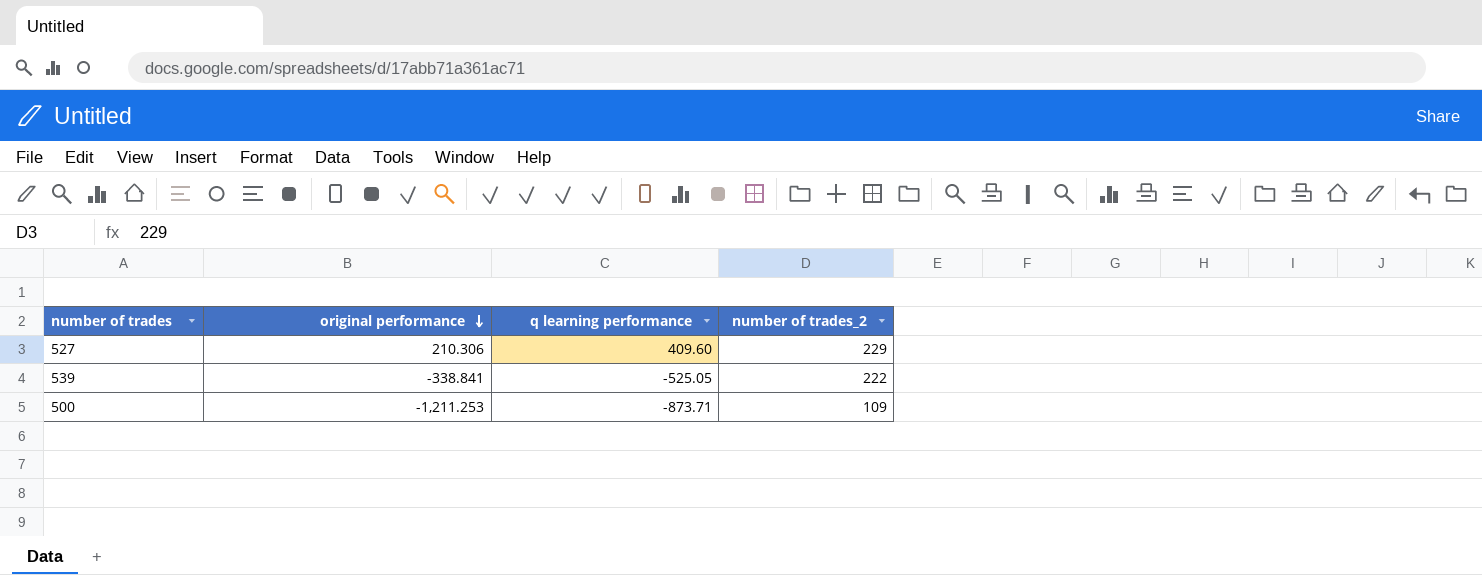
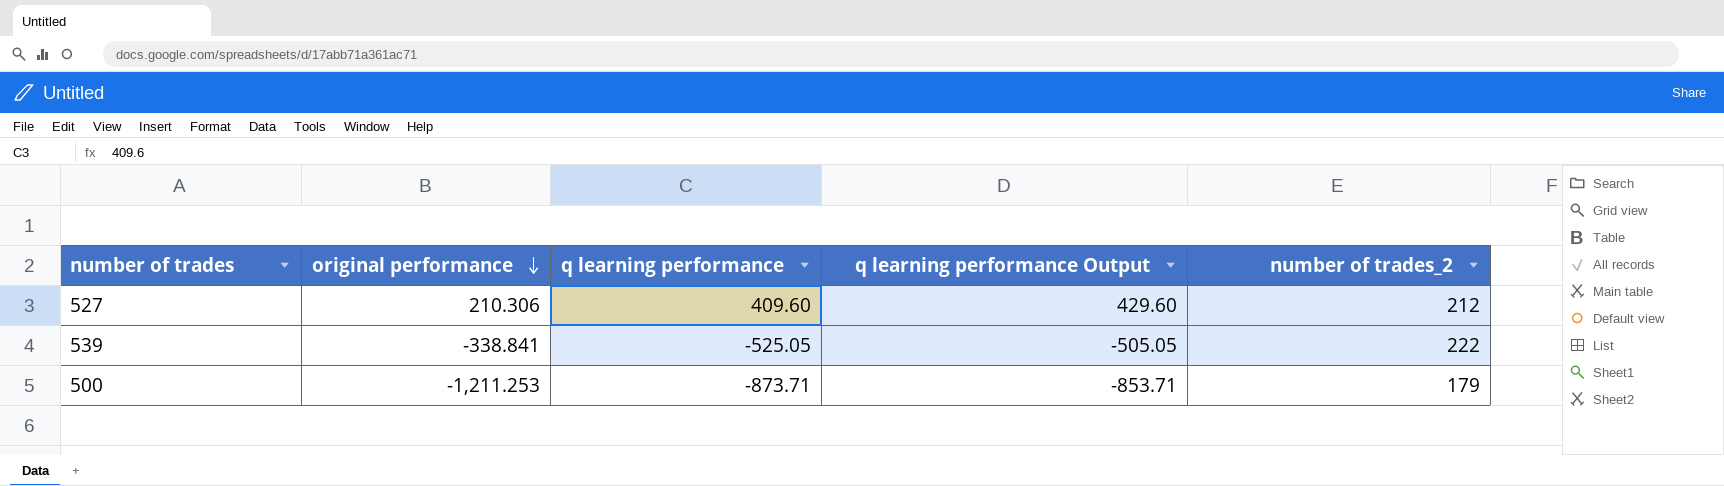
column q learning performance Output | formula: none -> [q learning performance] + 20
527 | number of trades_2: 229 -> 212
500 | number of trades_2: 109 -> 179

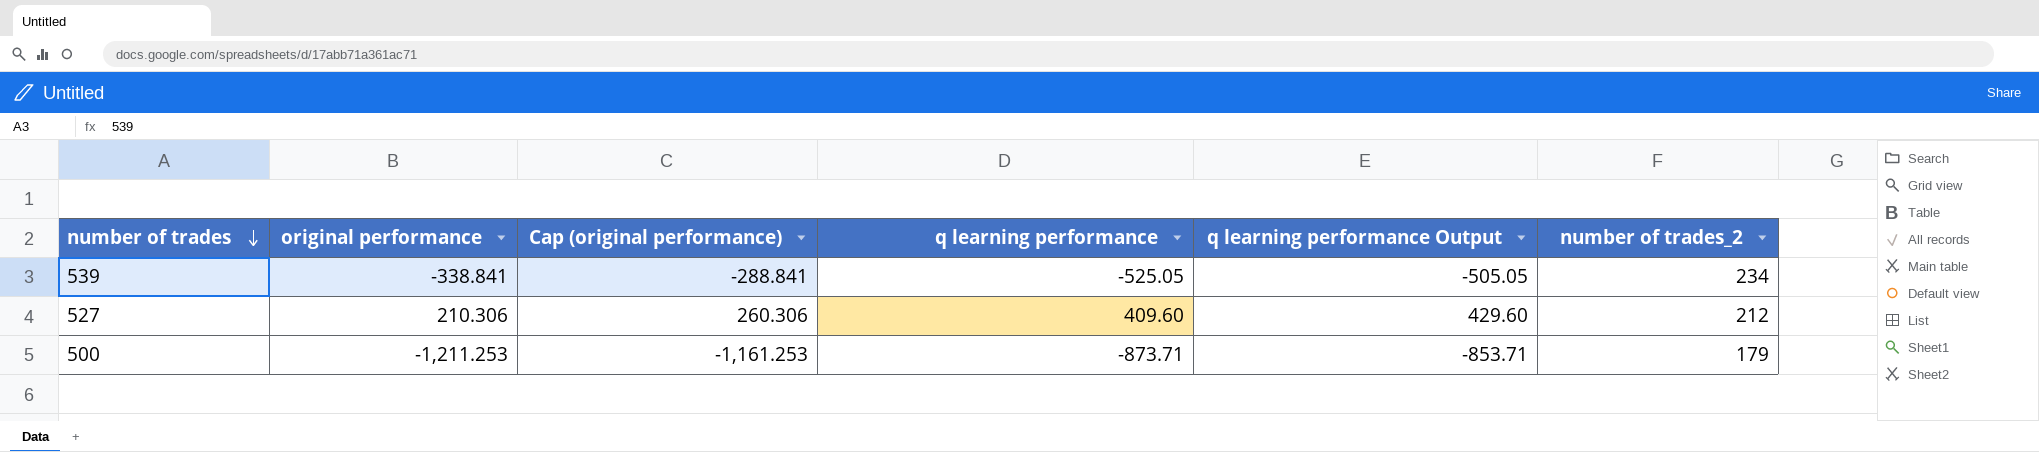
row order: original performance descending -> number of trades descending
column Cap (original performance) | formula: none -> [original performance] + 50
539 | number of trades_2: 222 -> 234

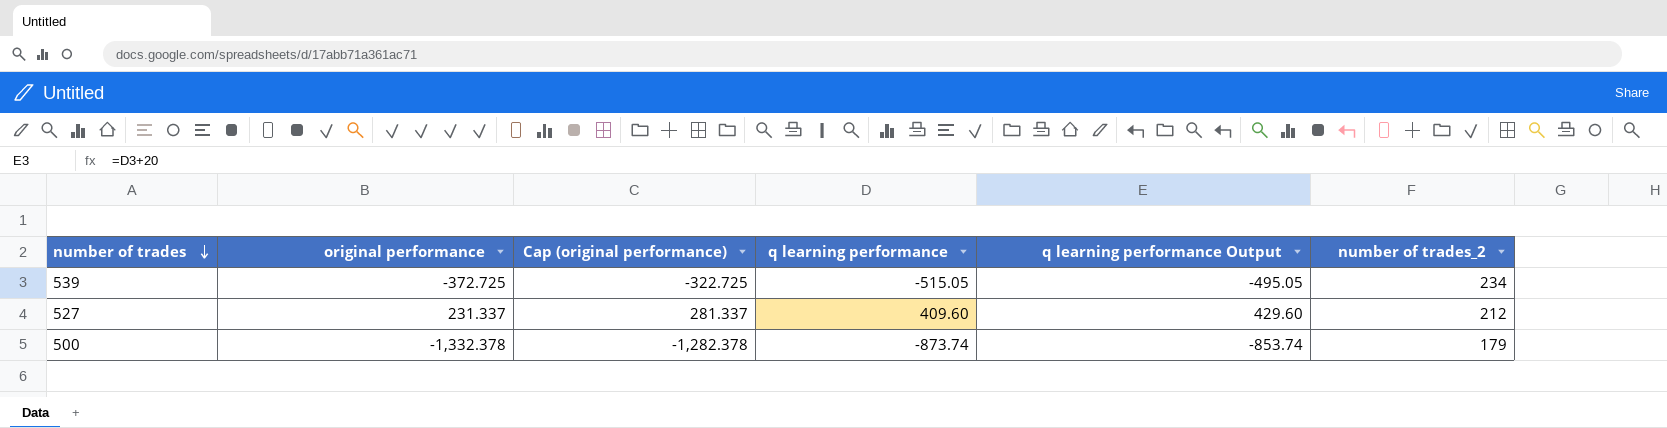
539 | original performance: -338.841 -> -372.725
539 | Cap (original performance): -288.841 -> -322.725
539 | q learning performance: -525.05 -> -515.05
539 | q learning performance Output: -505.05 -> -495.05
527 | original performance: 210.306 -> 231.337
527 | Cap (original performance): 260.306 -> 281.337
500 | original performance: -1,211.253 -> -1,332.378
500 | Cap (original performance): -1,161.253 -> -1,282.378
500 | q learning performance: -873.71 -> -873.74
500 | q learning performance Output: -853.71 -> -853.74

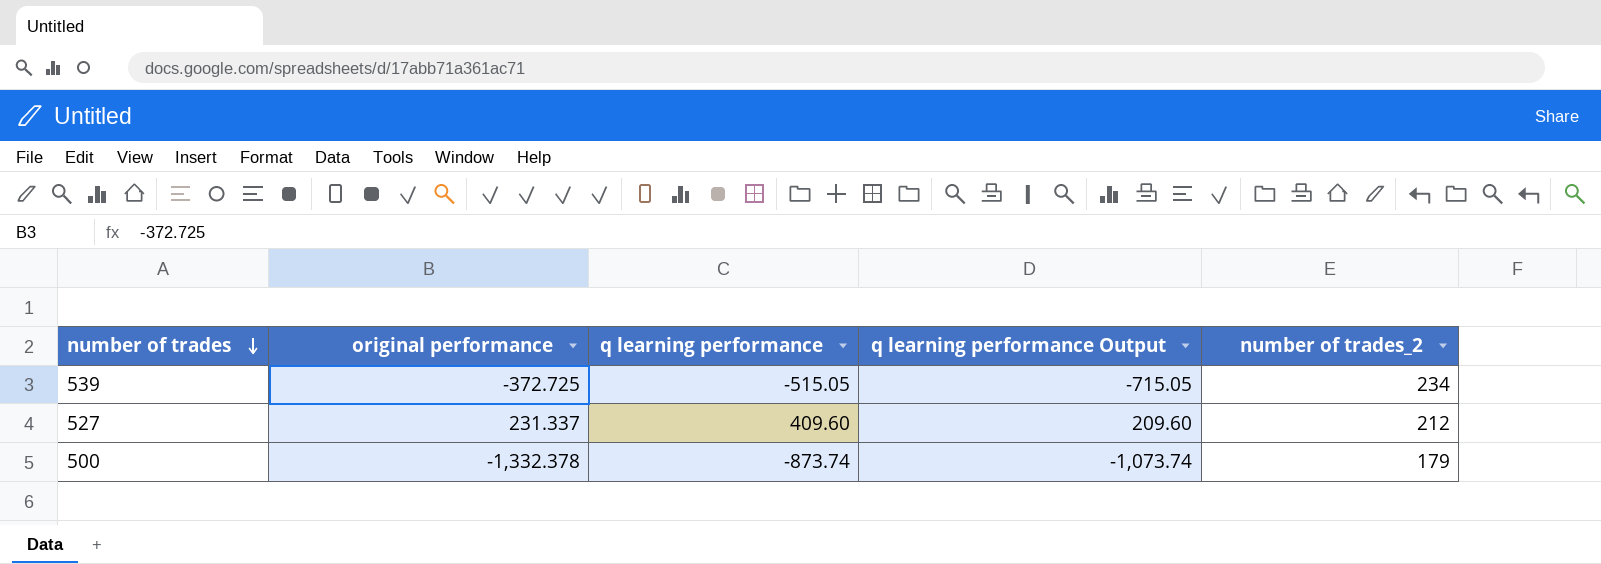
column Cap (original performance) | formula: [original performance] + 50 -> none
column q learning performance Output | formula: [q learning performance] + 20 -> [q learning performance] - 200

